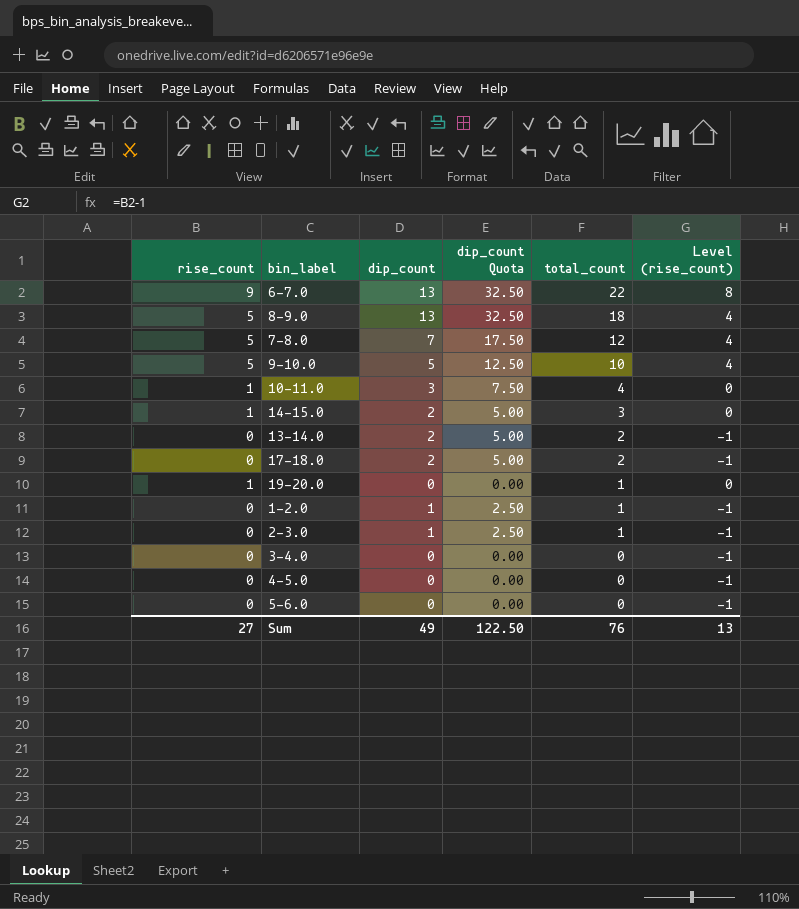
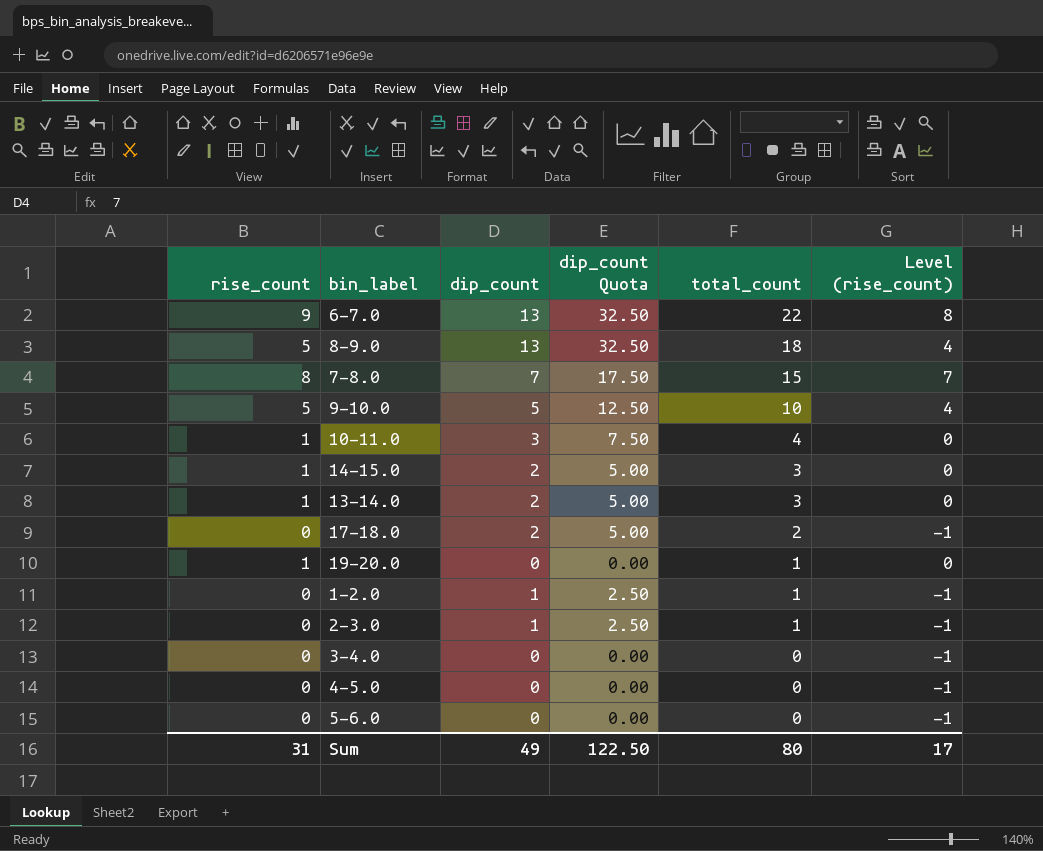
7-8.0 | rise_count: 5 -> 8
7-8.0 | total_count: 12 -> 15
7-8.0 | Level (rise_count): 4 -> 7
13-14.0 | rise_count: 0 -> 1
13-14.0 | total_count: 2 -> 3
13-14.0 | Level (rise_count): -1 -> 0
Sum | rise_count: 27 -> 31
Sum | total_count: 76 -> 80
Sum | Level (rise_count): 13 -> 17

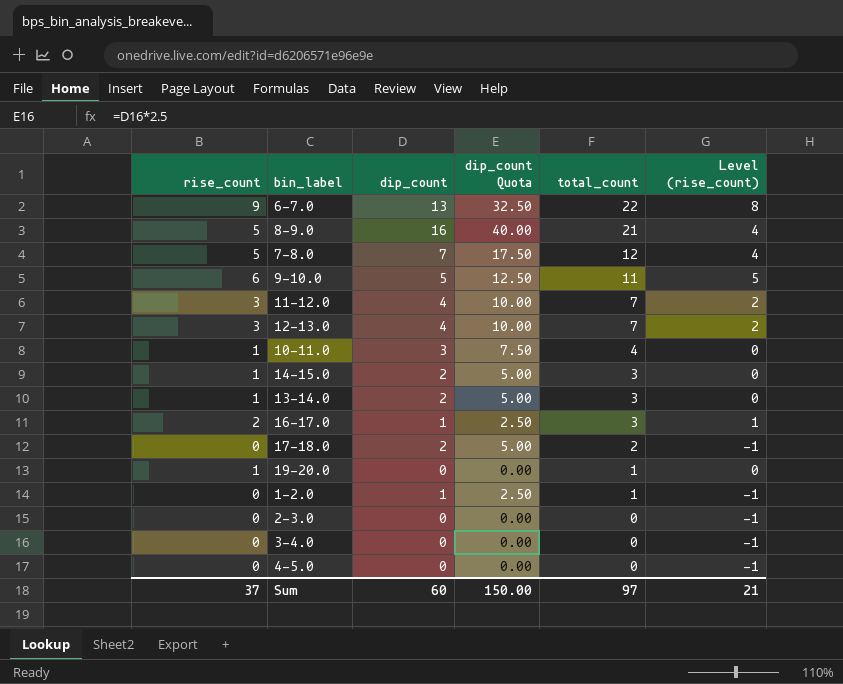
row 5-6.0: 0 | 0 | 0.00 | 0 | -1 -> none
8-9.0 | dip_count: 13 -> 16
8-9.0 | dip_count Quota: 32.50 -> 40.00
8-9.0 | total_count: 18 -> 21
7-8.0 | rise_count: 8 -> 5
7-8.0 | total_count: 15 -> 12
7-8.0 | Level (rise_count): 7 -> 4
9-10.0 | rise_count: 5 -> 6
9-10.0 | total_count: 10 -> 11
9-10.0 | Level (rise_count): 4 -> 5
row 11-12.0: none -> 3 | 4 | 10.00 | 7 | 2
row 12-13.0: none -> 3 | 4 | 10.00 | 7 | 2
row 16-17.0: none -> 2 | 1 | 2.50 | 3 | 1
2-3.0 | dip_count: 1 -> 0
2-3.0 | dip_count Quota: 2.50 -> 0.00
2-3.0 | total_count: 1 -> 0
Sum | rise_count: 31 -> 37
Sum | dip_count: 49 -> 60
Sum | dip_count Quota: 122.50 -> 150.00
Sum | total_count: 80 -> 97
Sum | Level (rise_count): 17 -> 21

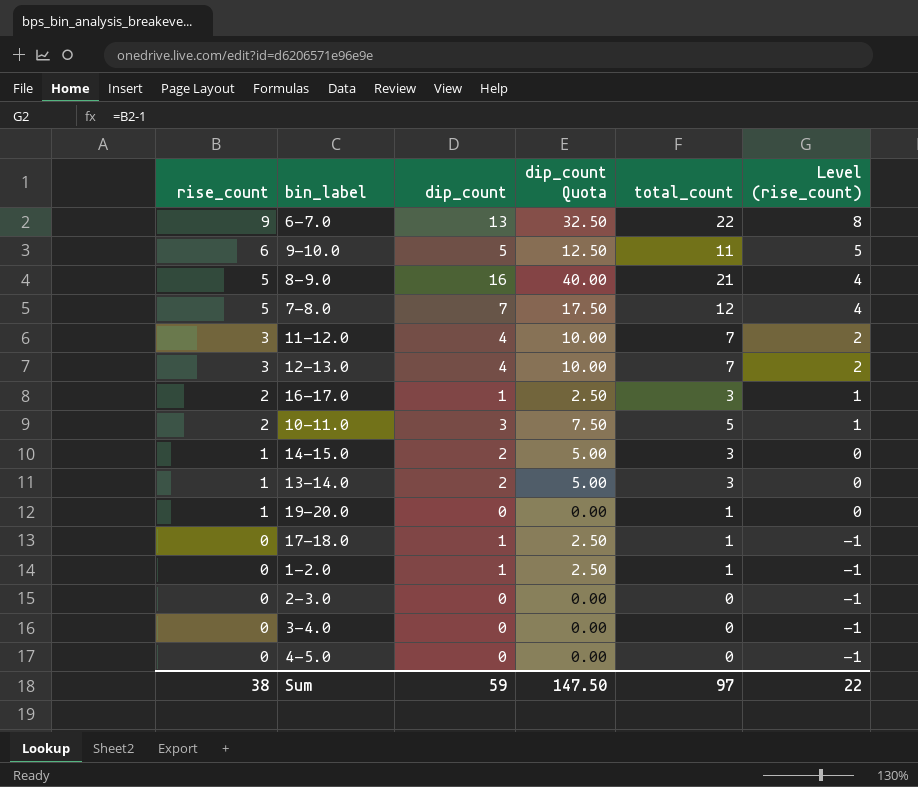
row order: total_count descending -> rise_count descending
10-11.0 | rise_count: 1 -> 2
10-11.0 | total_count: 4 -> 5
10-11.0 | Level (rise_count): 0 -> 1
17-18.0 | dip_count: 2 -> 1
17-18.0 | dip_count Quota: 5.00 -> 2.50
17-18.0 | total_count: 2 -> 1
Sum | rise_count: 37 -> 38
Sum | dip_count: 60 -> 59
Sum | dip_count Quota: 150.00 -> 147.50
Sum | Level (rise_count): 21 -> 22

